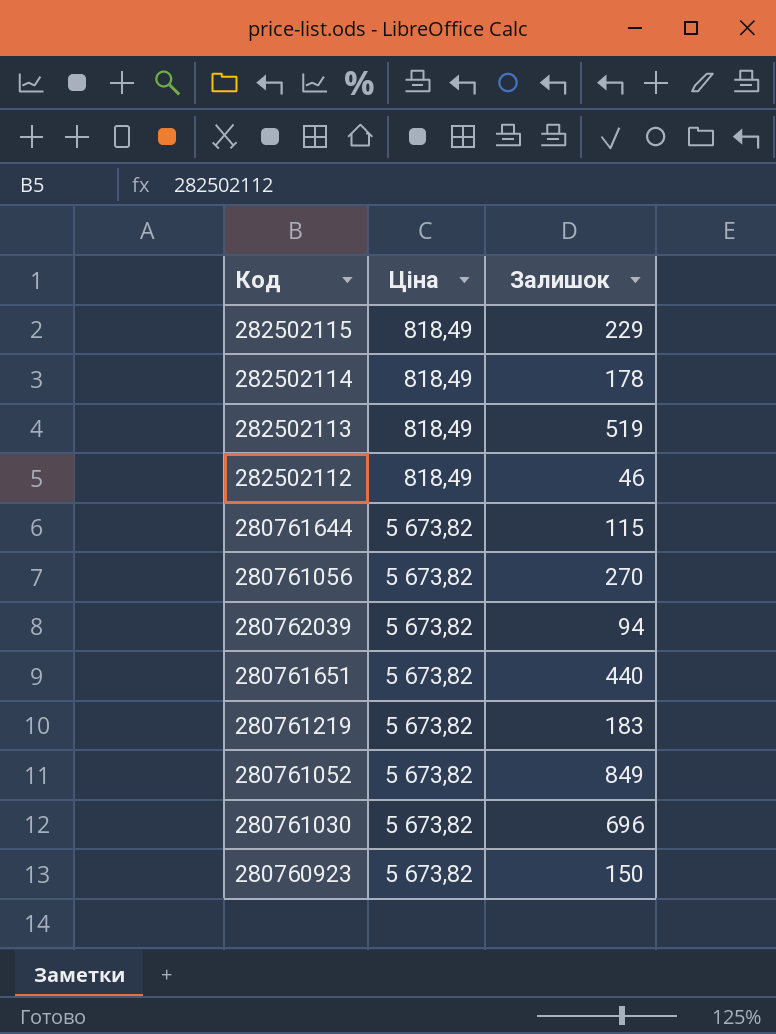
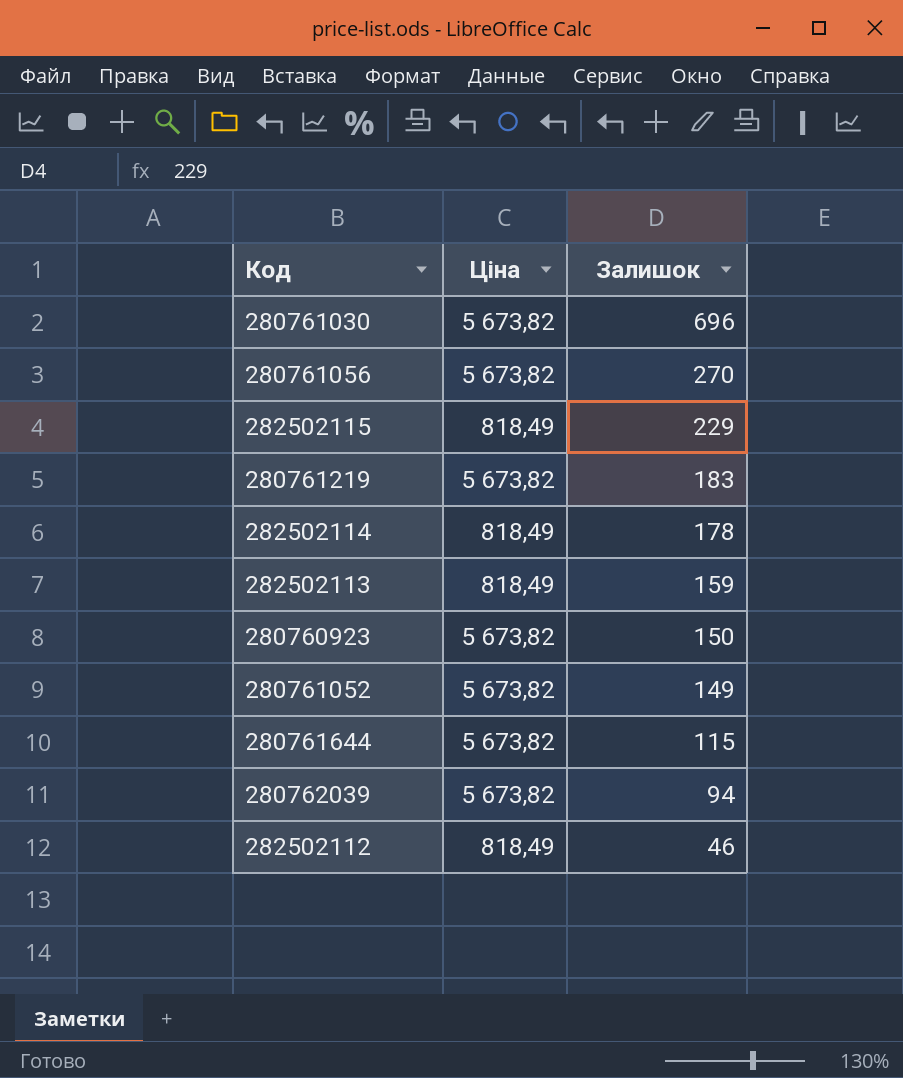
row order: Ціна ascending -> Залишок descending
row 280761651: 5 673,82 | 440 -> none
282502113 | Залишок: 519 -> 159
280761052 | Залишок: 849 -> 149

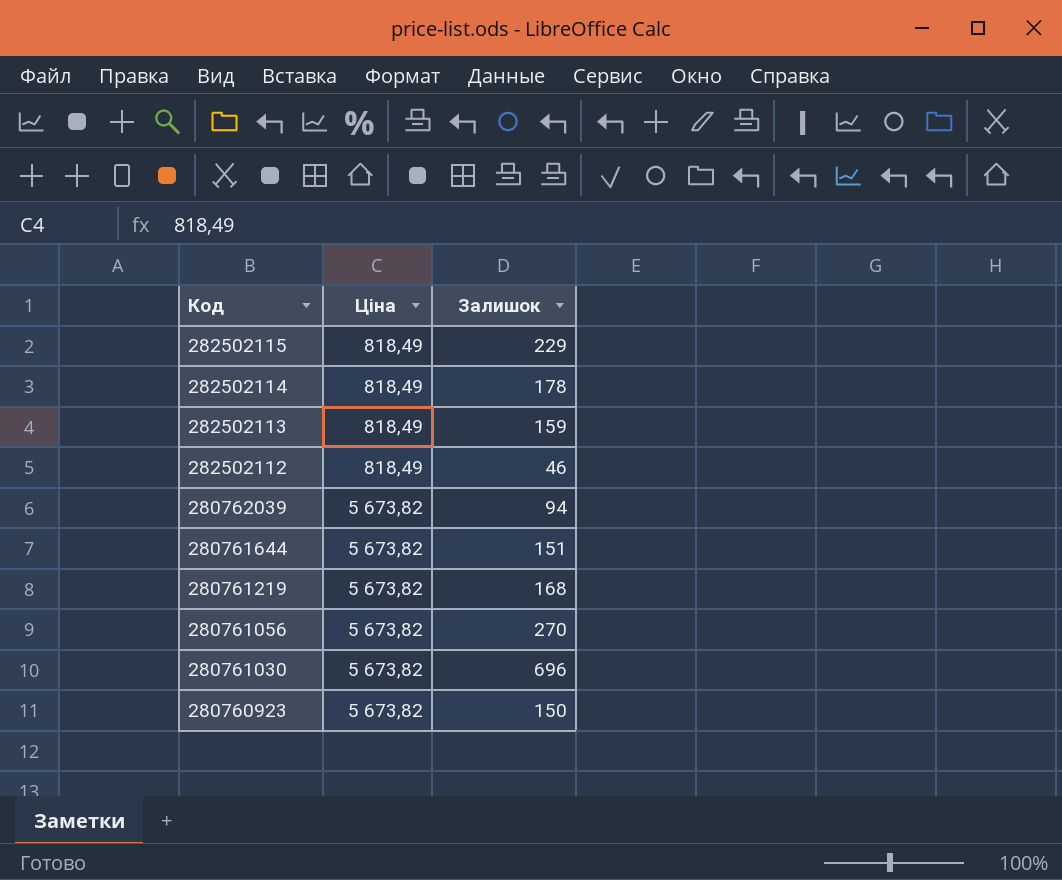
row order: Залишок descending -> Код descending
row 280761052: 5 673,82 | 149 -> none
280761644 | Залишок: 115 -> 151
280761219 | Залишок: 183 -> 168

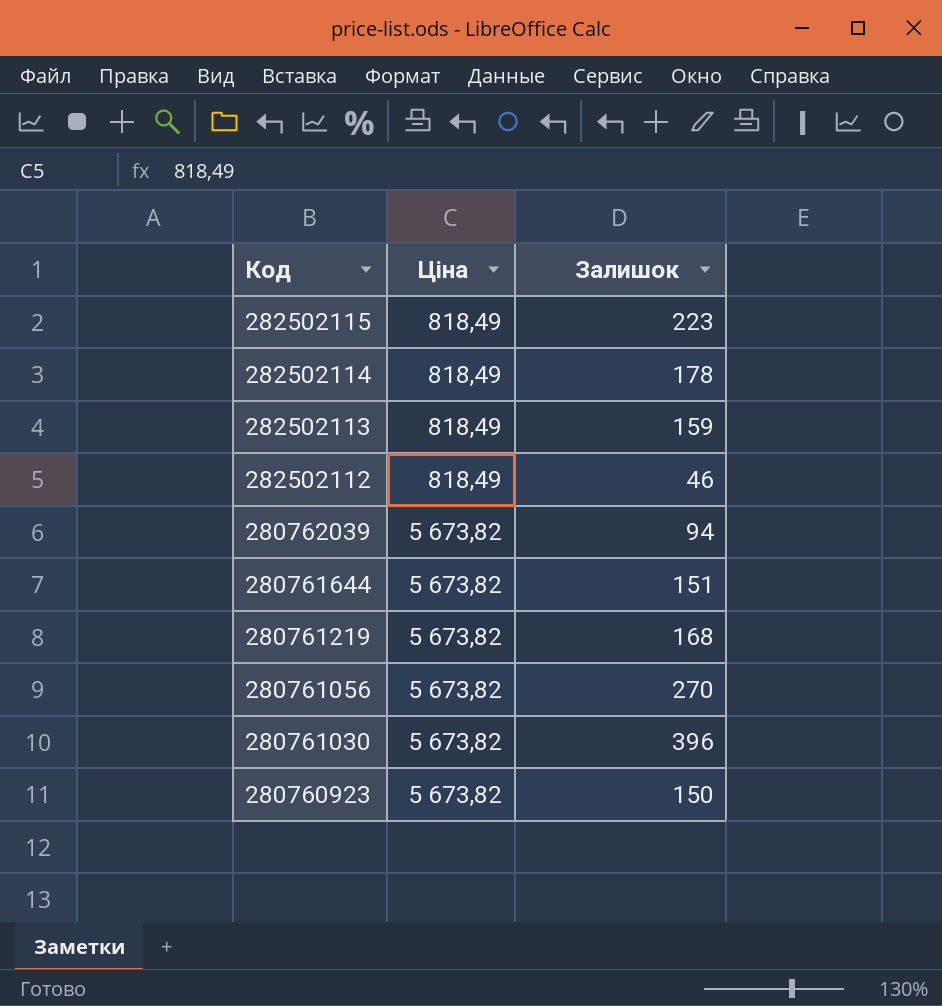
282502115 | Залишок: 229 -> 223
280761030 | Залишок: 696 -> 396

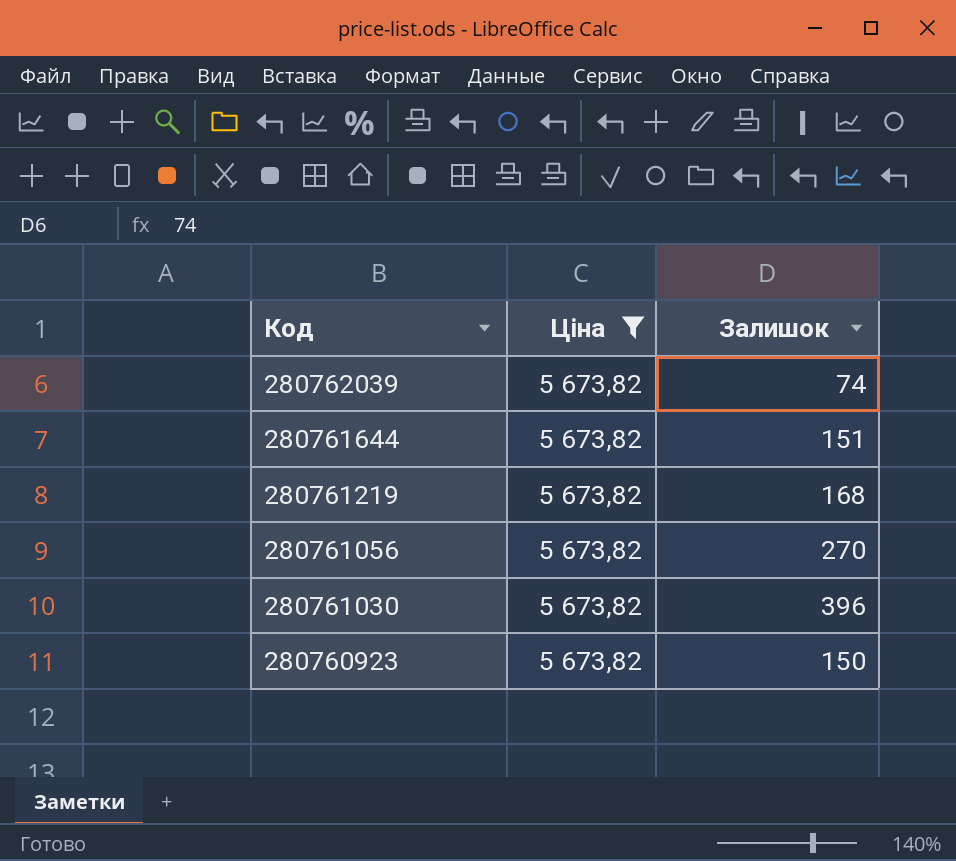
filter: none -> Ціна = 5 673,82
280762039 | Залишок: 94 -> 74

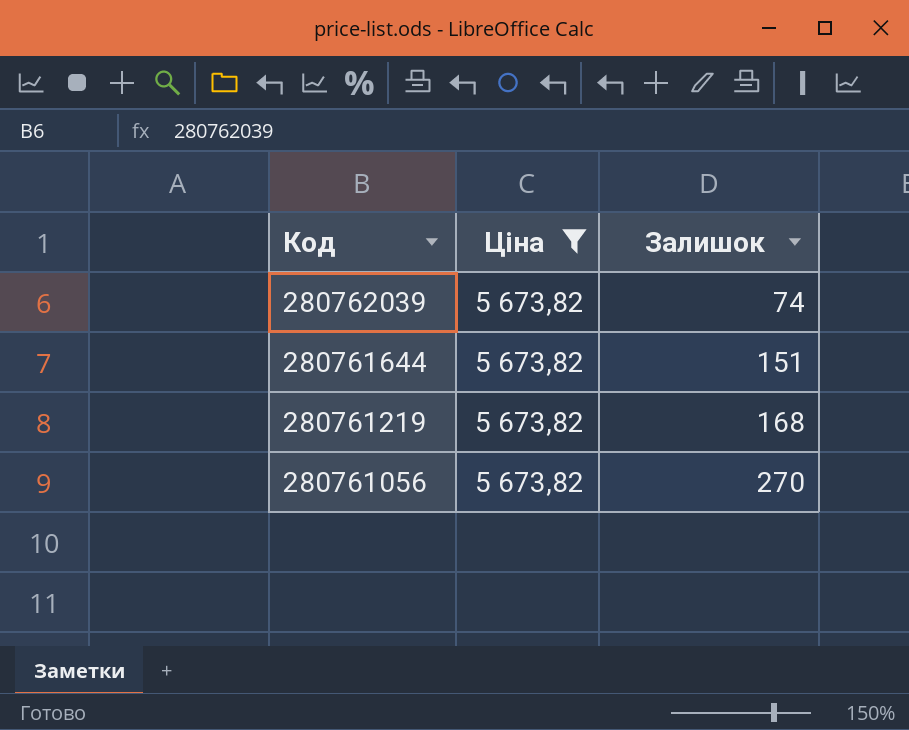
row 280761030: 5 673,82 | 396 -> none
row 280760923: 5 673,82 | 150 -> none

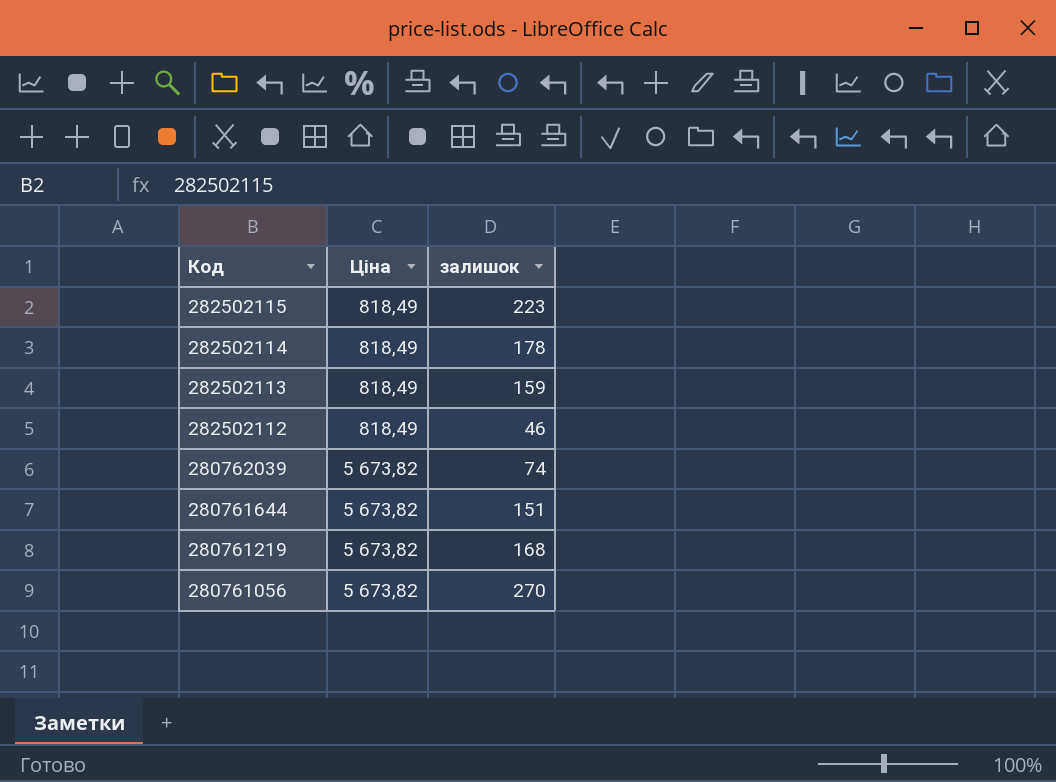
filter: Ціна = 5 673,82 -> none
column name: Залишок -> залишок

